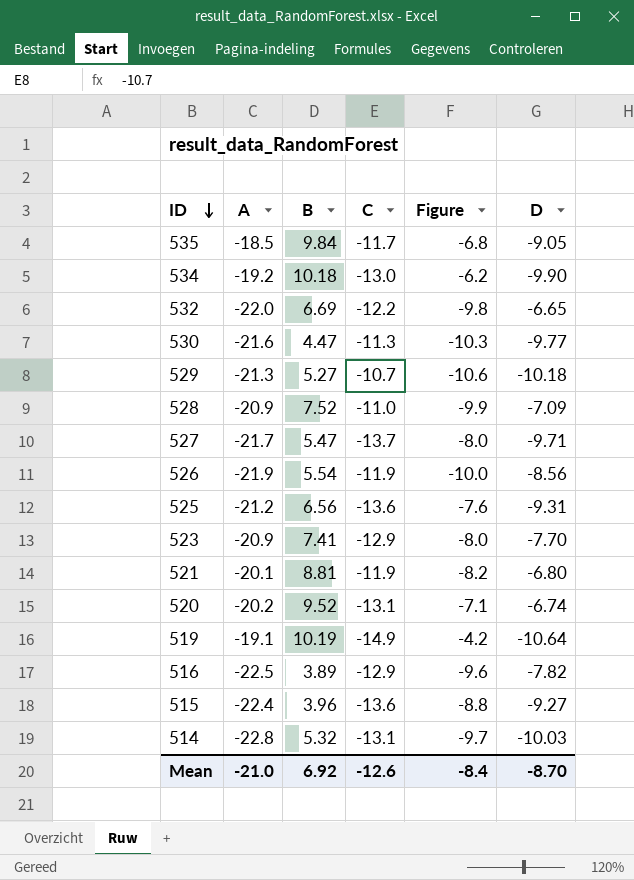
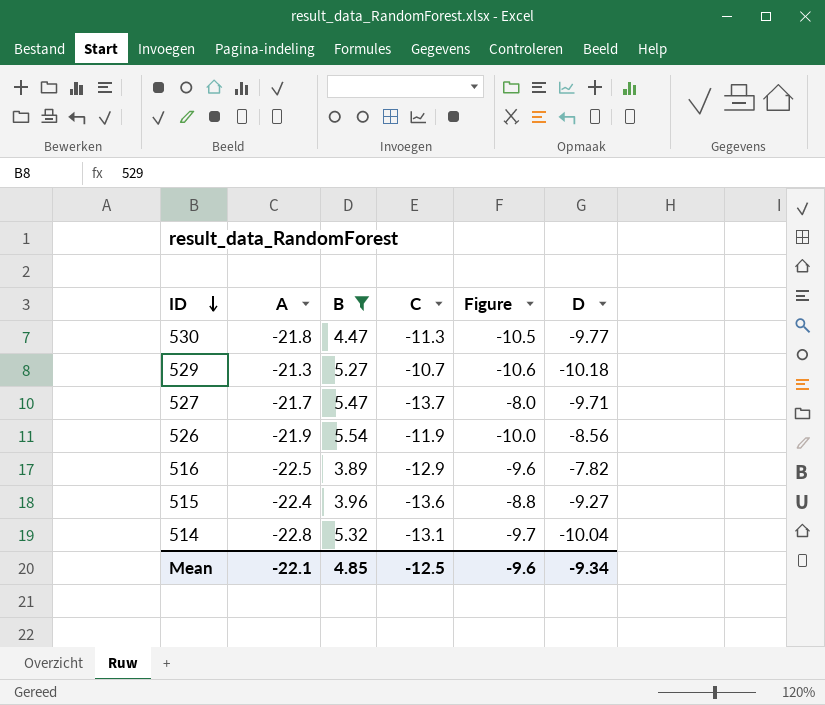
filter: none -> B <= 5.54
530 | A: -21.6 -> -21.8
530 | Figure: -10.3 -> -10.5
514 | D: -10.03 -> -10.04
Mean | A: -21.0 -> -22.1
Mean | B: 6.92 -> 4.85
Mean | C: -12.6 -> -12.5
Mean | Figure: -8.4 -> -9.6
Mean | D: -8.70 -> -9.34

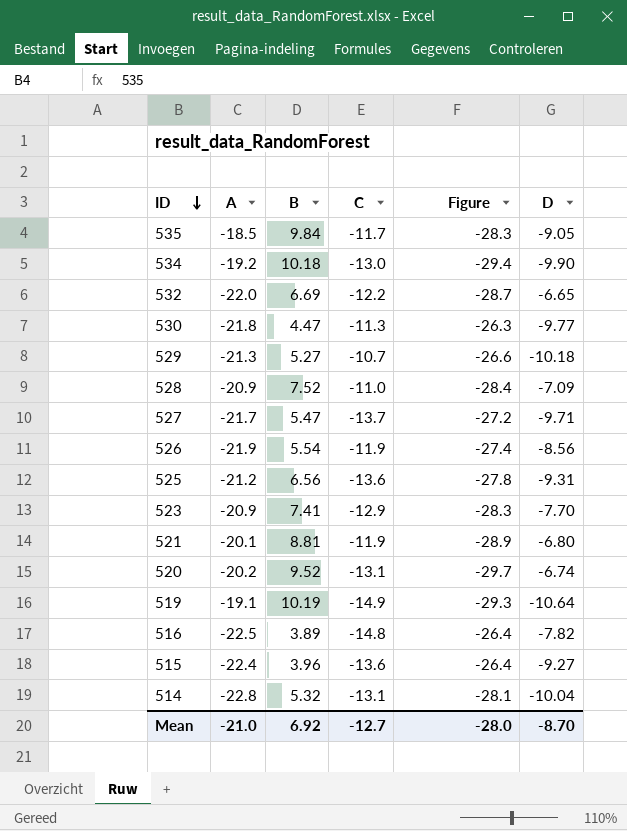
filter: B <= 5.54 -> none
column Figure | formula: [A] - [C] -> [A] - [B]
516 | C: -12.9 -> -14.8
Mean | A: -22.1 -> -21.0
Mean | B: 4.85 -> 6.92
Mean | C: -12.5 -> -12.7
Mean | Figure: -9.6 -> -28.0
Mean | D: -9.34 -> -8.70

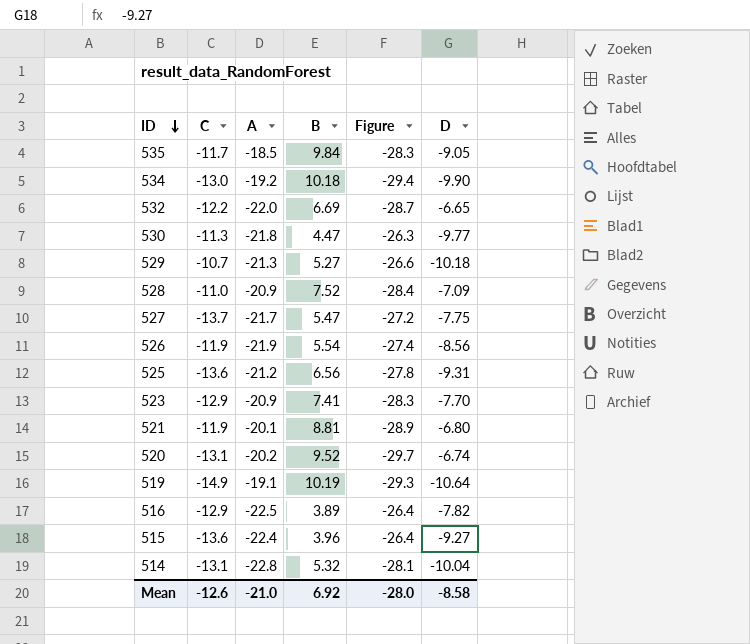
column C | position: 4 -> 2
527 | D: -9.71 -> -7.75
516 | C: -14.8 -> -12.9
Mean | C: -12.7 -> -12.6
Mean | D: -8.70 -> -8.58

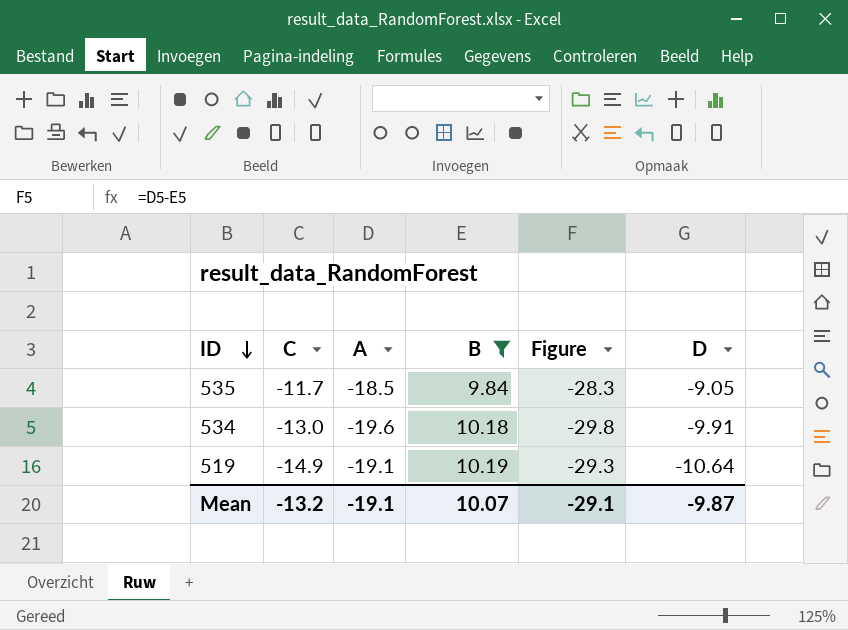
filter: none -> B >= 9.84
534 | A: -19.2 -> -19.6
534 | Figure: -29.4 -> -29.8
534 | D: -9.90 -> -9.91
Mean | C: -12.6 -> -13.2
Mean | A: -21.0 -> -19.1
Mean | B: 6.92 -> 10.07
Mean | Figure: -28.0 -> -29.1
Mean | D: -8.58 -> -9.87

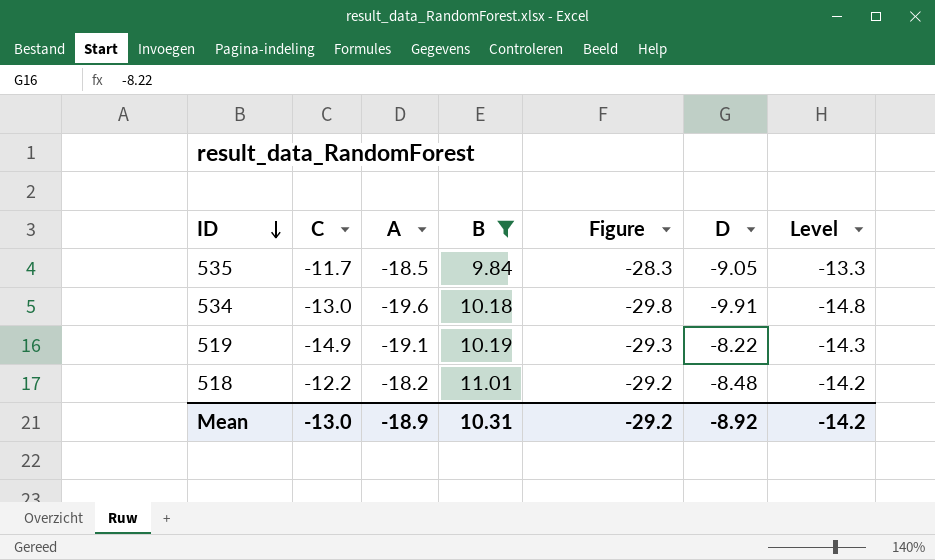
column Level | formula: none -> [Figure] + 15
519 | D: -10.64 -> -8.22
row 518: none -> -12.2 | -18.2 | 11.01 | -29.2 | -8.48 | -14.2
Mean | C: -13.2 -> -13.0
Mean | A: -19.1 -> -18.9
Mean | B: 10.07 -> 10.31
Mean | Figure: -29.1 -> -29.2
Mean | D: -9.87 -> -8.92

